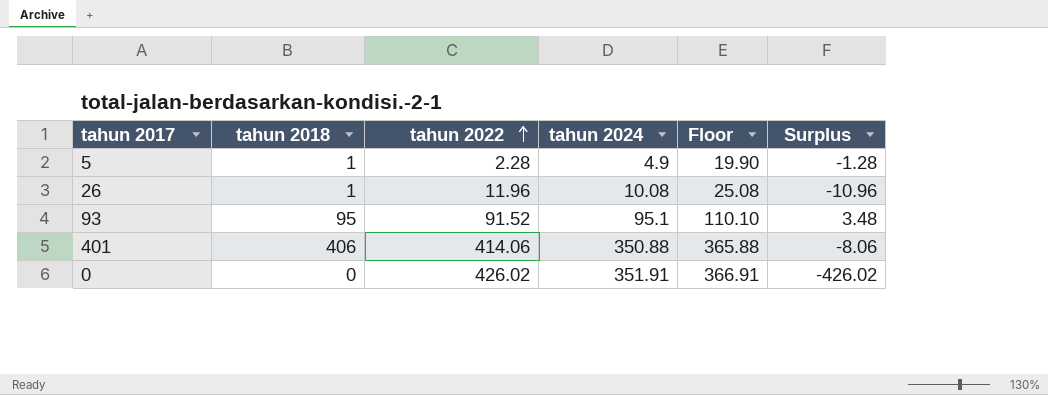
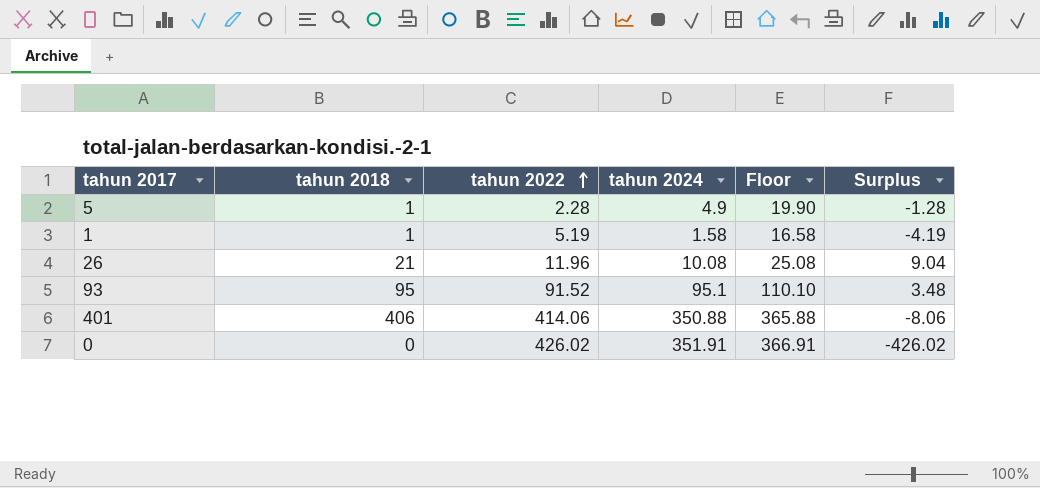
row 1: none -> 1 | 5.19 | 1.58 | 16.58 | -4.19
26 | tahun 2018: 1 -> 21
26 | Surplus: -10.96 -> 9.04

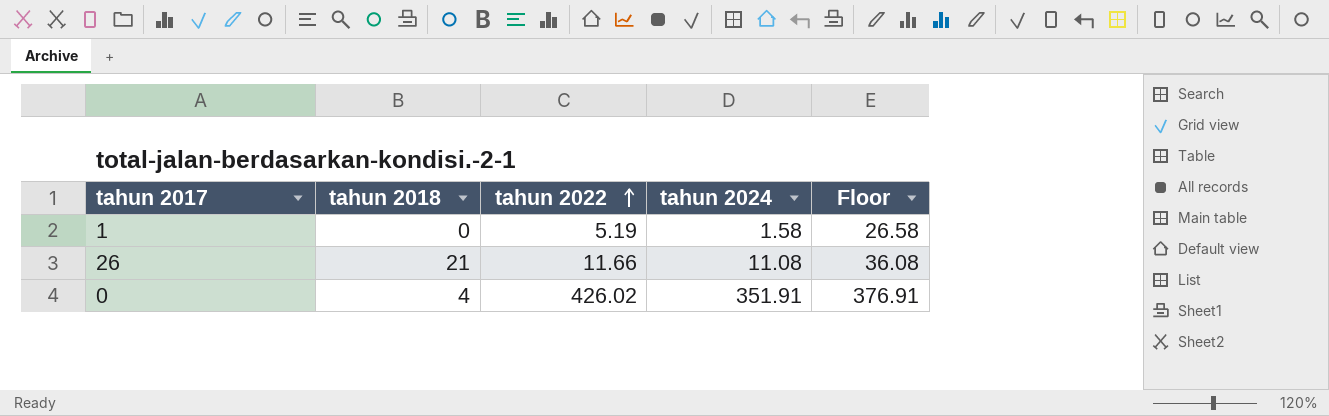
column Surplus | formula: [tahun 2018] - [tahun 2022] -> none
column Floor | formula: [tahun 2024] + 15 -> [tahun 2024] + 25
row 5: 1 | 2.28 | 4.9 | 19.90 | -1.28 -> none
row 93: 95 | 91.52 | 95.1 | 110.10 | 3.48 -> none
row 401: 406 | 414.06 | 350.88 | 365.88 | -8.06 -> none
1 | tahun 2018: 1 -> 0
26 | tahun 2022: 11.96 -> 11.66
26 | tahun 2024: 10.08 -> 11.08
0 | tahun 2018: 0 -> 4

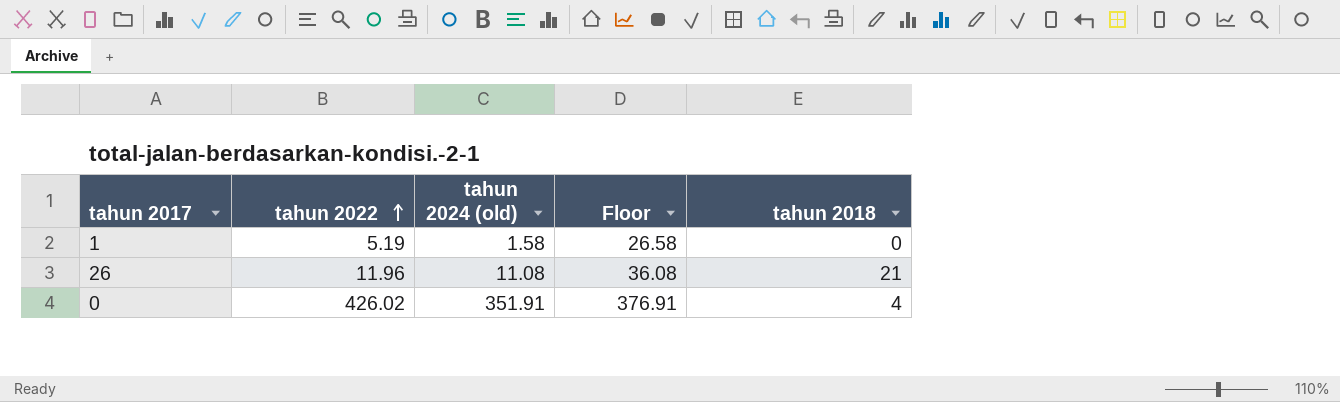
column name: tahun 2024 -> tahun 2024 (old)
column tahun 2018 | position: 2 -> 5
26 | tahun 2022: 11.66 -> 11.96

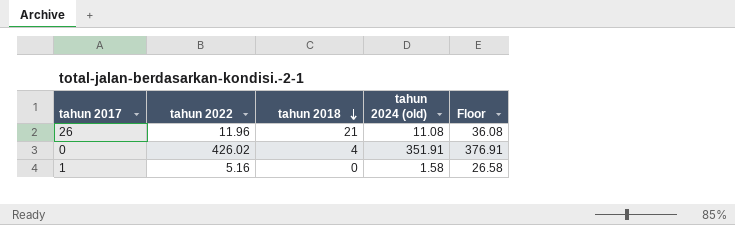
row order: tahun 2022 ascending -> tahun 2018 descending
column tahun 2018 | position: 5 -> 3
1 | tahun 2022: 5.19 -> 5.16

